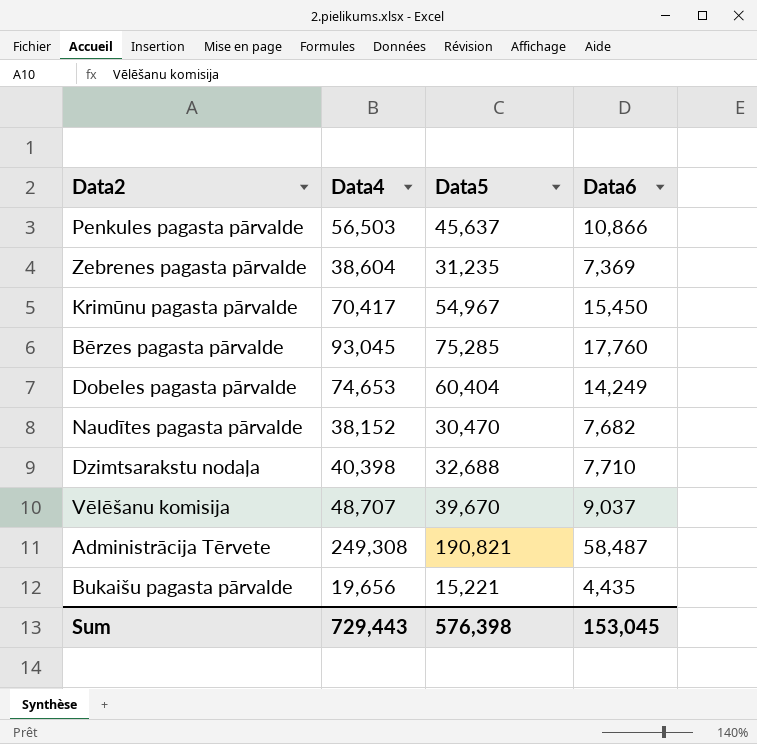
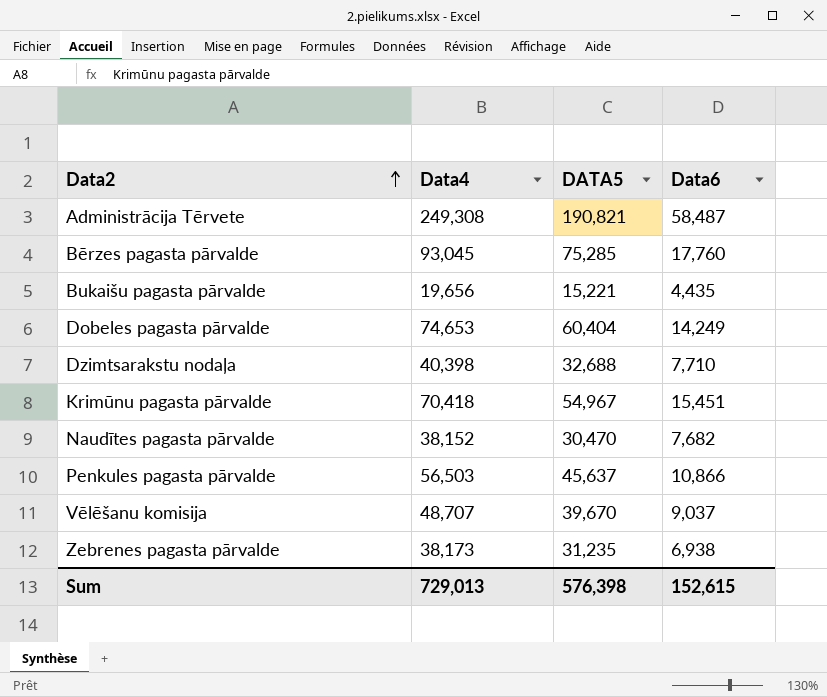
row order: none -> Data2 ascending
column name: Data5 -> DATA5
Krimūnu pagasta pārvalde | Data4: 70,417 -> 70,418
Krimūnu pagasta pārvalde | Data6: 15,450 -> 15,451
Zebrenes pagasta pārvalde | Data4: 38,604 -> 38,173
Zebrenes pagasta pārvalde | Data6: 7,369 -> 6,938
Sum | Data4: 729,443 -> 729,013
Sum | Data6: 153,045 -> 152,615

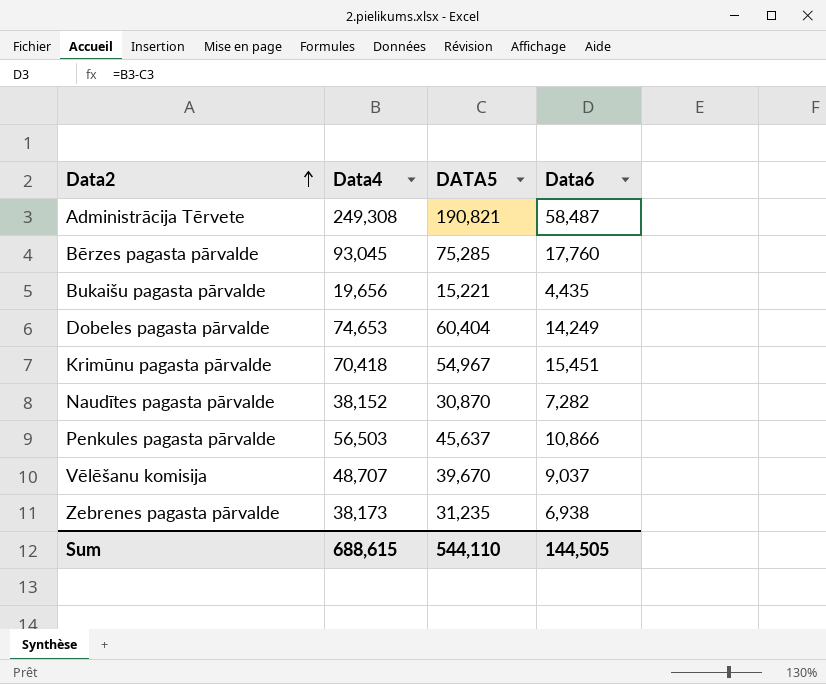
row Dzimtsarakstu nodaļa: 40,398 | 32,688 | 7,710 -> none
Naudītes pagasta pārvalde | DATA5: 30,470 -> 30,870
Naudītes pagasta pārvalde | Data6: 7,682 -> 7,282
Sum | Data4: 729,013 -> 688,615
Sum | DATA5: 576,398 -> 544,110
Sum | Data6: 152,615 -> 144,505

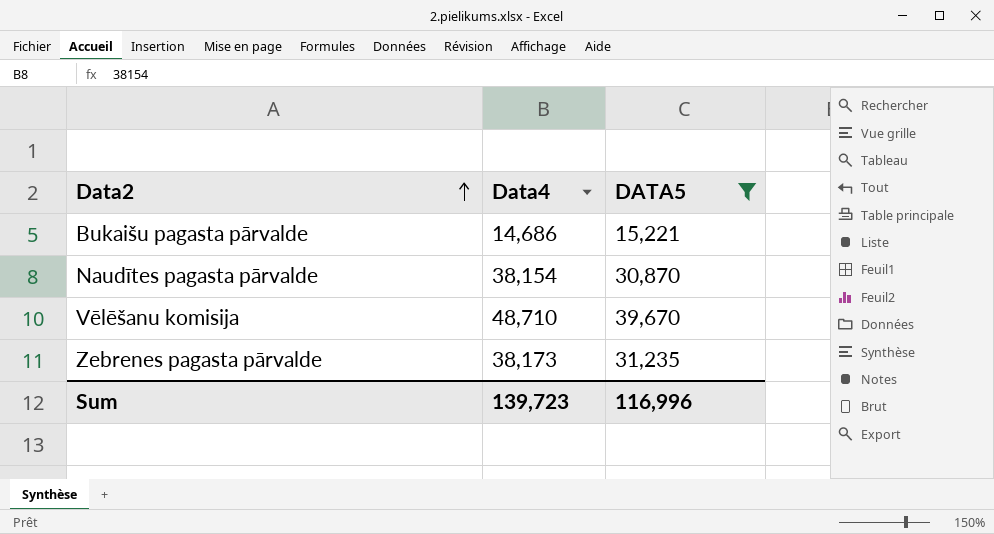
filter: none -> DATA5 <= 39,670
column Data6 | formula: [Data4] - [DATA5] -> none
Bukaišu pagasta pārvalde | Data4: 19,656 -> 14,686
Naudītes pagasta pārvalde | Data4: 38,152 -> 38,154
Vēlēšanu komisija | Data4: 48,707 -> 48,710
Sum | Data4: 688,615 -> 139,723
Sum | DATA5: 544,110 -> 116,996

